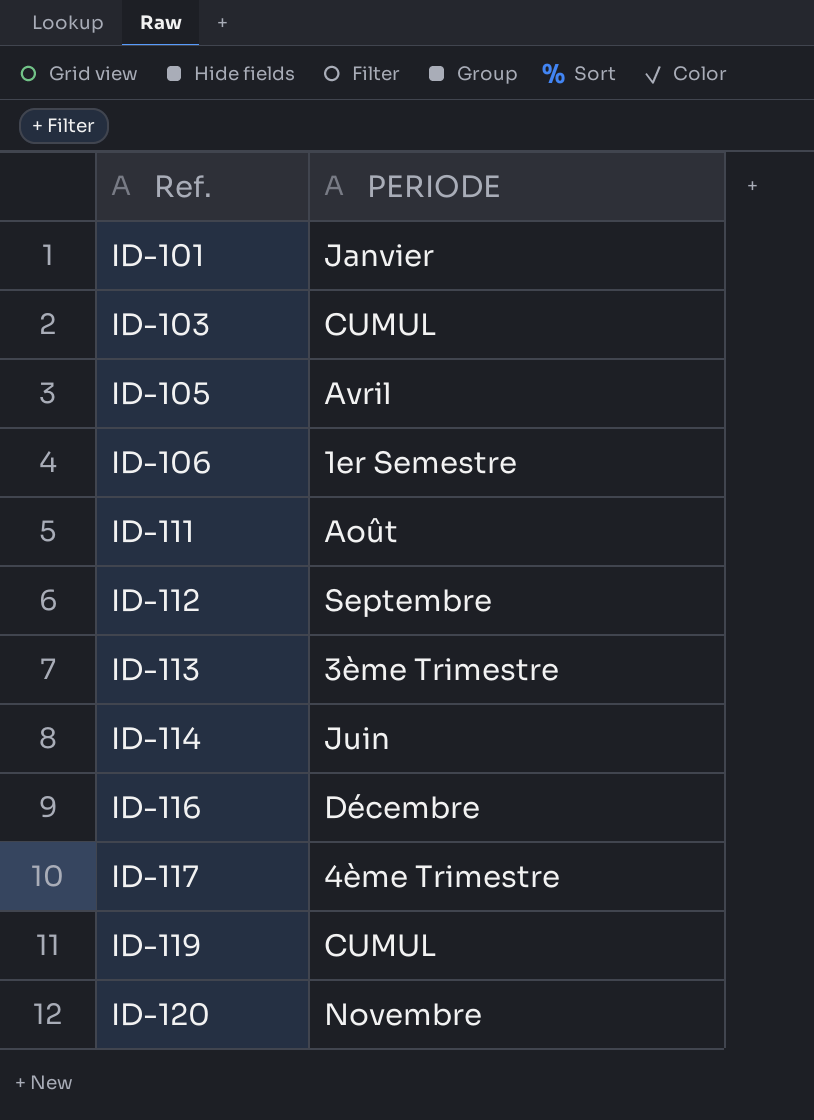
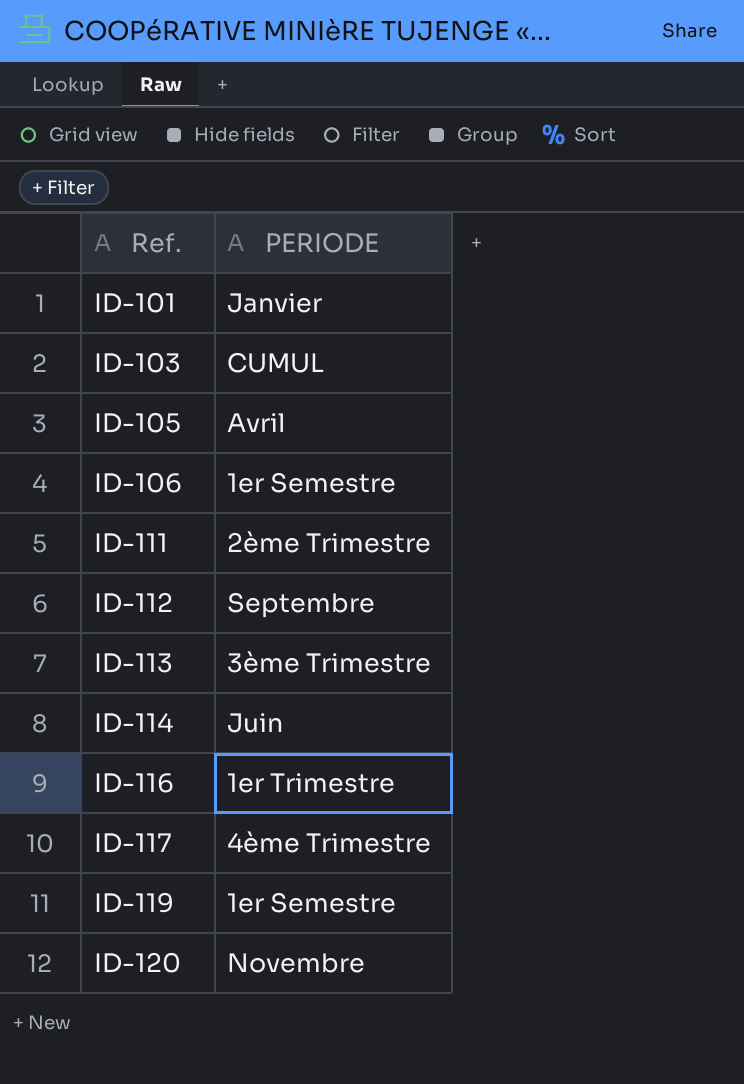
ID-111 | PERIODE: Août -> 2ème Trimestre
ID-116 | PERIODE: Décembre -> 1er Trimestre
ID-119 | PERIODE: CUMUL -> 1er Semestre

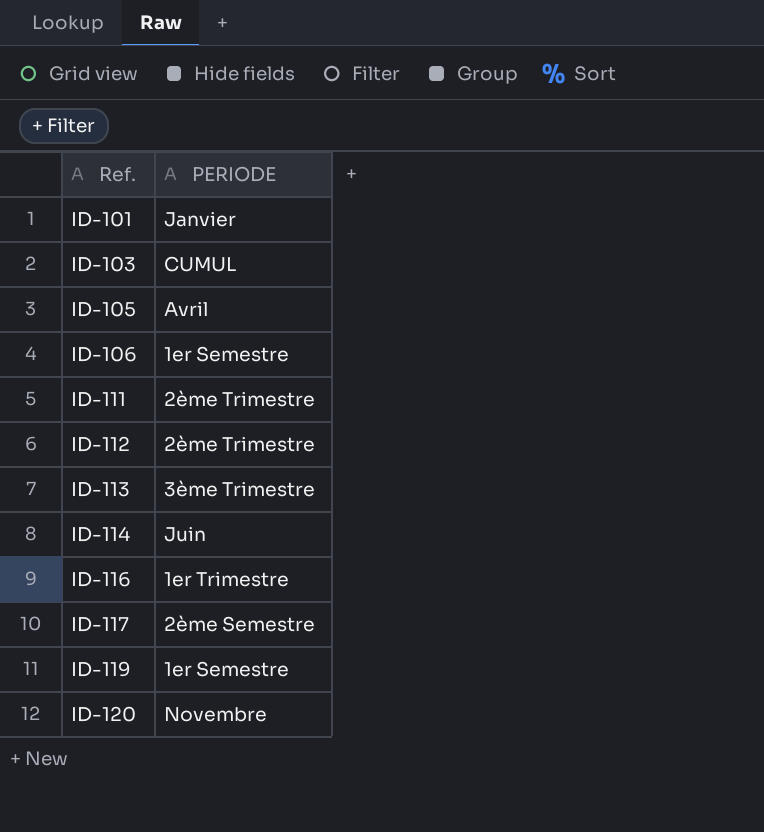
ID-112 | PERIODE: Septembre -> 2ème Trimestre
ID-117 | PERIODE: 4ème Trimestre -> 2ème Semestre

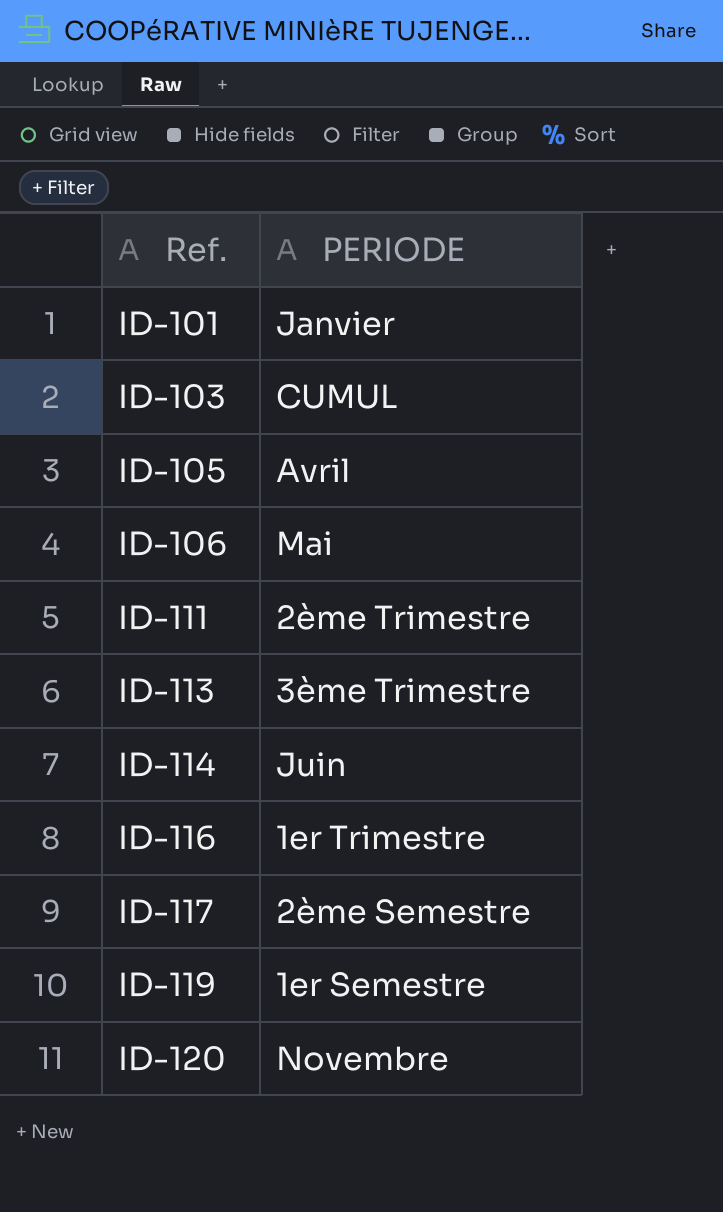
row ID-112: 2ème Trimestre -> none
ID-106 | PERIODE: 1er Semestre -> Mai

